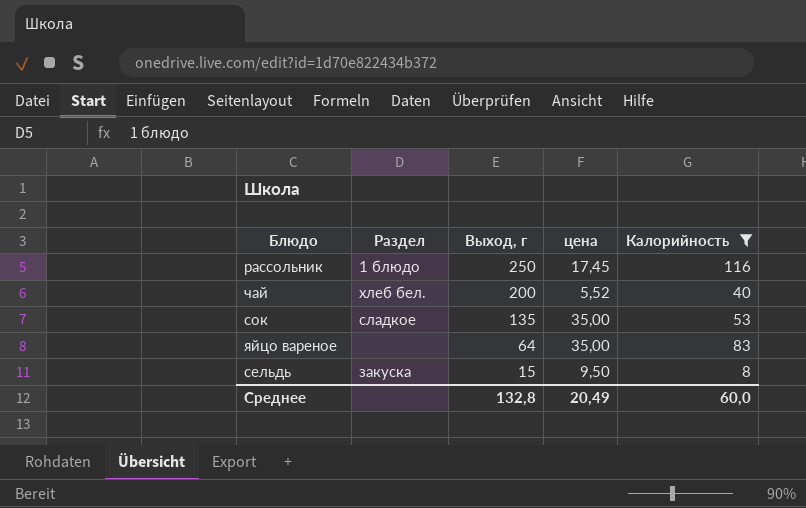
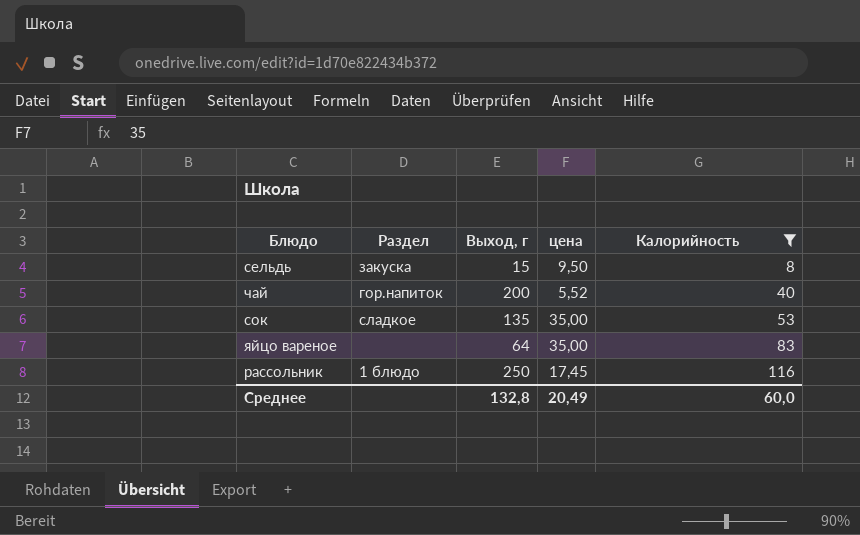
row order: Выход, г descending -> Калорийность ascending
чай | Раздел: хлеб бел. -> гор.напиток

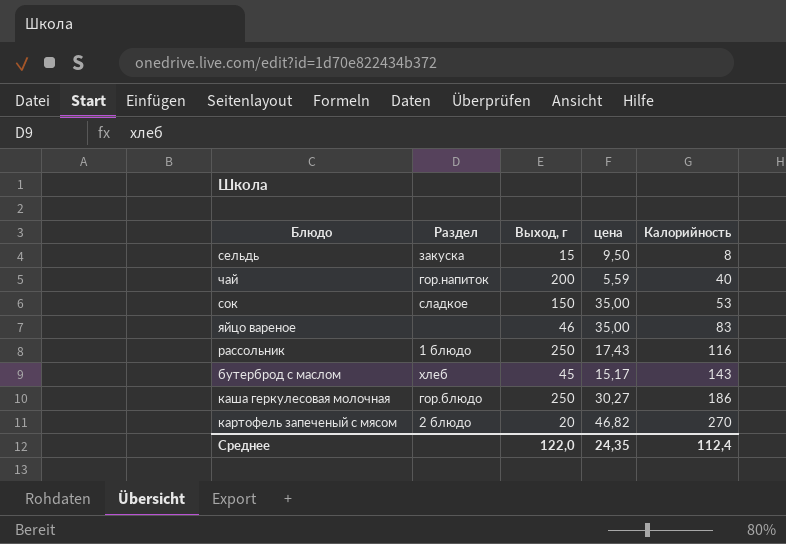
filter: Калорийность <= 116 -> none
чай | цена: 5,52 -> 5,59
сок | Выход, г: 135 -> 150
яйцо вареное | Выход, г: 64 -> 46
рассольник | цена: 17,45 -> 17,43
Среднее | Выход, г: 132,8 -> 122,0
Среднее | цена: 20,49 -> 24,35
Среднее | Калорийность: 60,0 -> 112,4

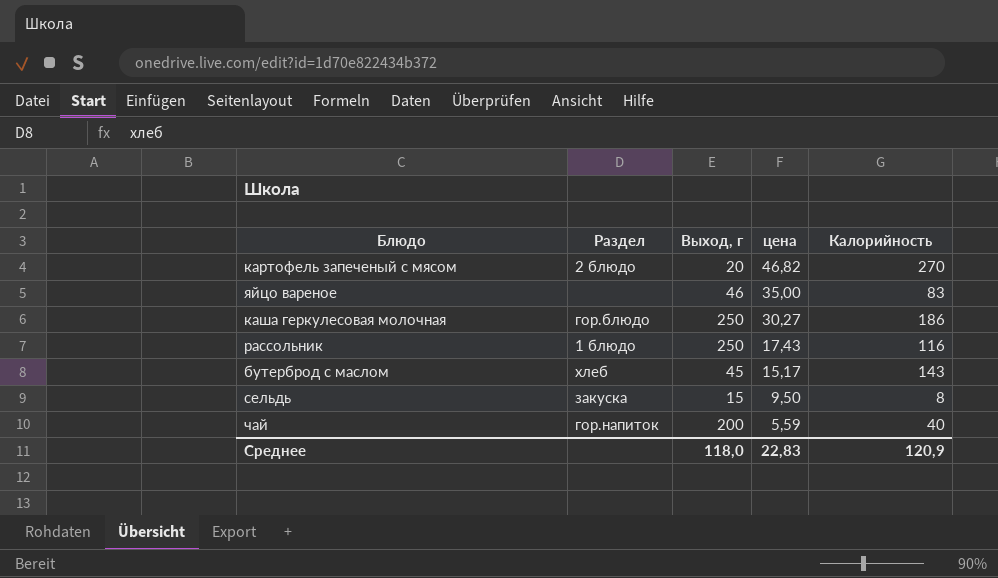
row order: Калорийность ascending -> цена descending
row сок: сладкое | 150 | 35,00 | 53 -> none
Среднее | Выход, г: 122,0 -> 118,0
Среднее | цена: 24,35 -> 22,83
Среднее | Калорийность: 112,4 -> 120,9

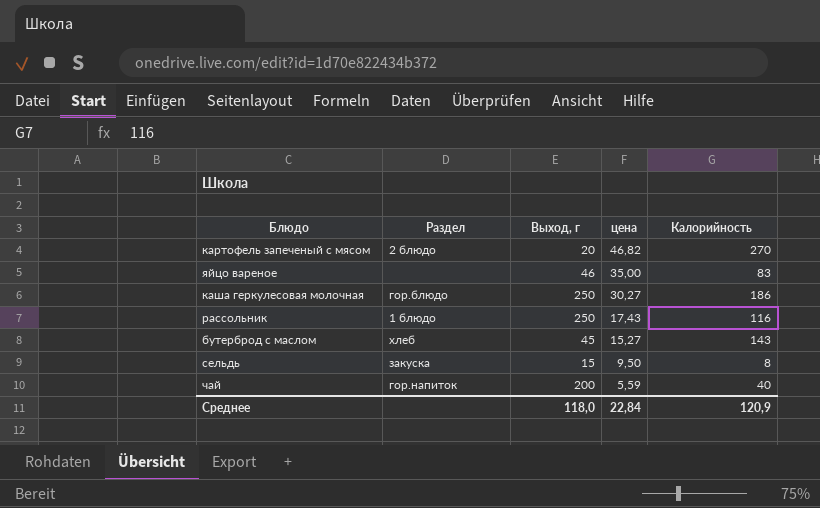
бутерброд с маслом | цена: 15,17 -> 15,27
Среднее | цена: 22,83 -> 22,84

